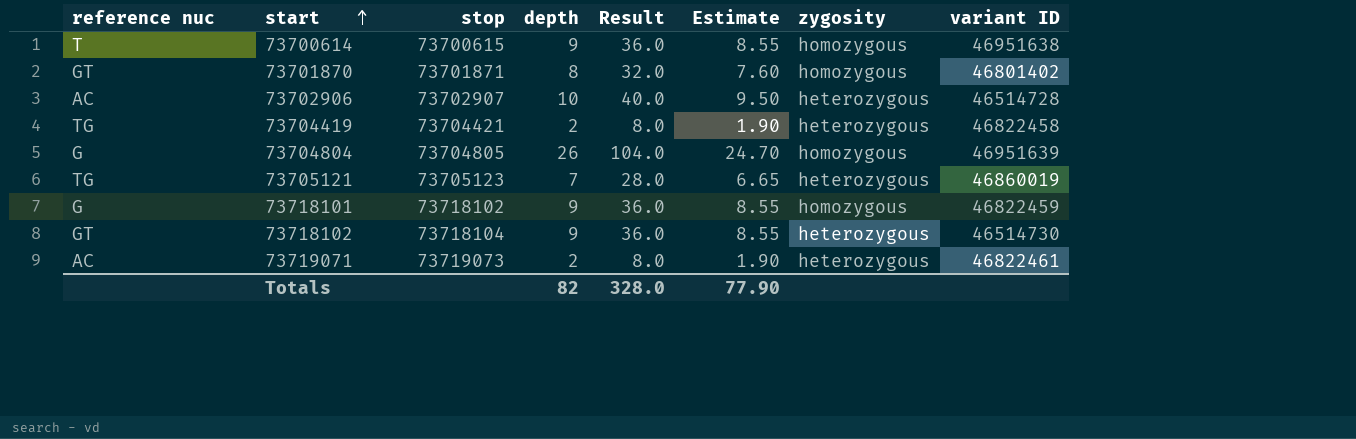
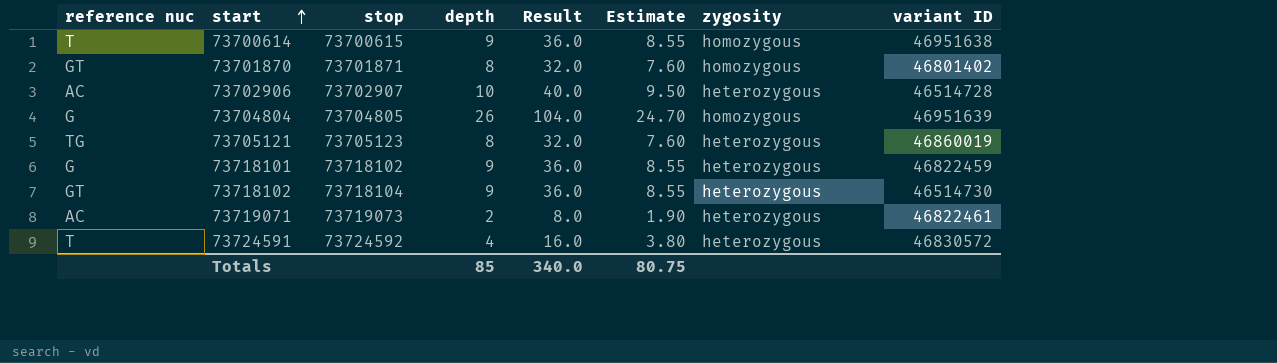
row 73704419: TG | 73704421 | 2 | 8.0 | 1.90 | heterozygous | 46822458 -> none
73705121 | depth: 7 -> 8
73705121 | Result: 28.0 -> 32.0
73705121 | Estimate: 6.65 -> 7.60
73718101 | zygosity: homozygous -> heterozygous
row 73724591: none -> T | 73724592 | 4 | 16.0 | 3.80 | heterozygous | 46830572
Totals | depth: 82 -> 85
Totals | Result: 328.0 -> 340.0
Totals | Estimate: 77.90 -> 80.75

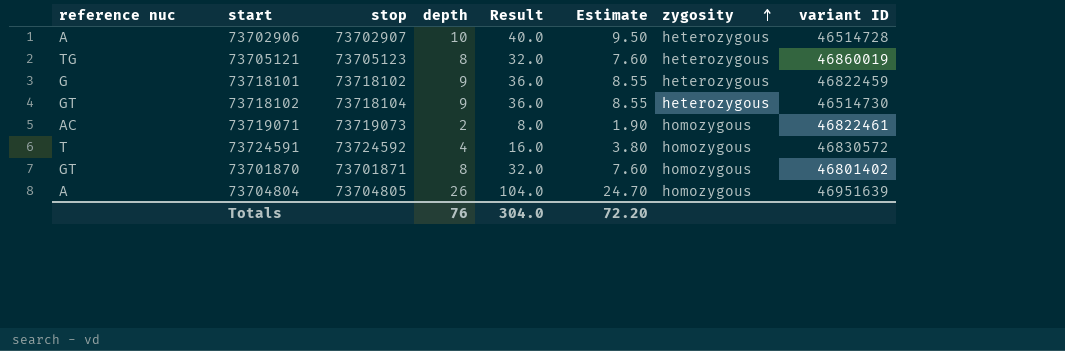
row order: start ascending -> zygosity ascending
row 73700614: T | 73700615 | 9 | 36.0 | 8.55 | homozygous | 46951638 -> none
73702906 | reference nuc: AC -> A
73719071 | zygosity: heterozygous -> homozygous
73724591 | zygosity: heterozygous -> homozygous
73704804 | reference nuc: G -> A
Totals | depth: 85 -> 76
Totals | Result: 340.0 -> 304.0
Totals | Estimate: 80.75 -> 72.20

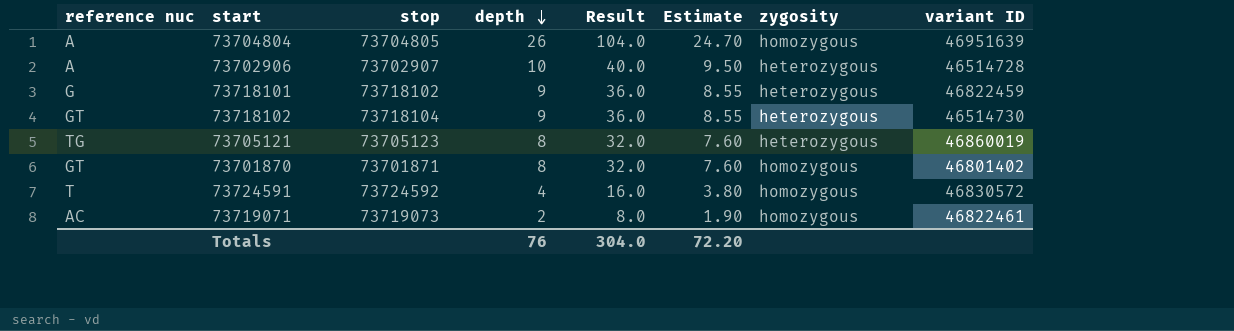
row order: zygosity ascending -> depth descending

